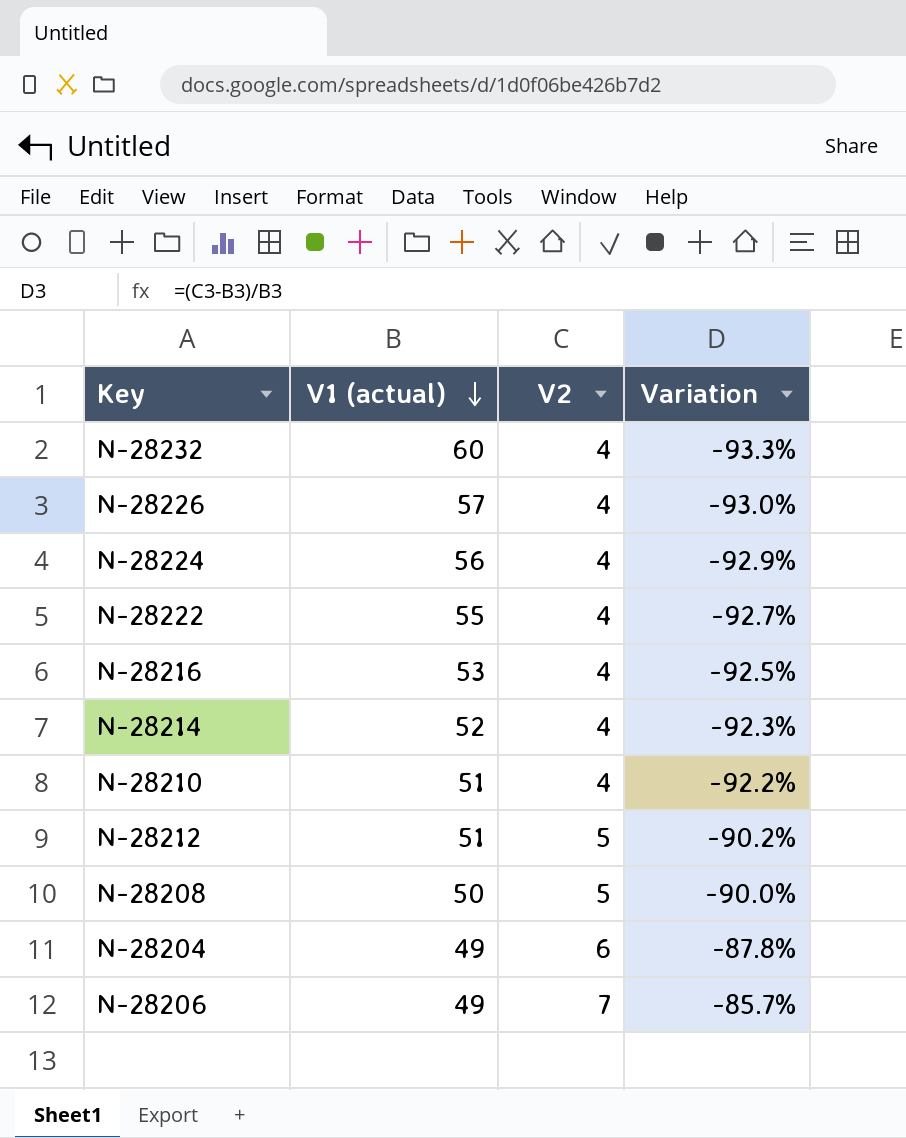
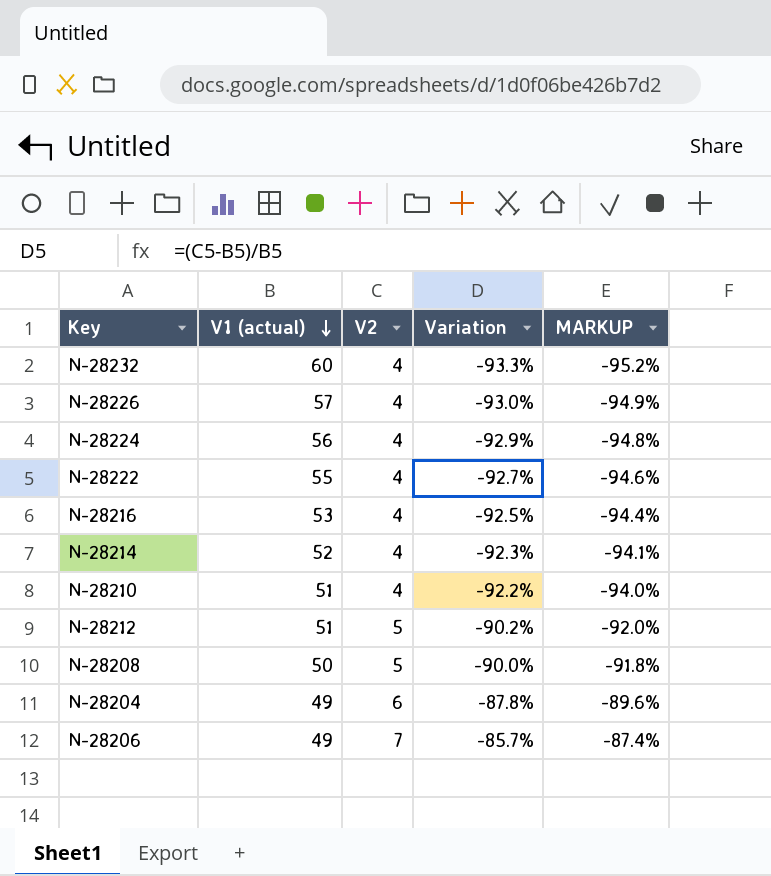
column MARKUP | formula: none -> [Variation] * 1.02

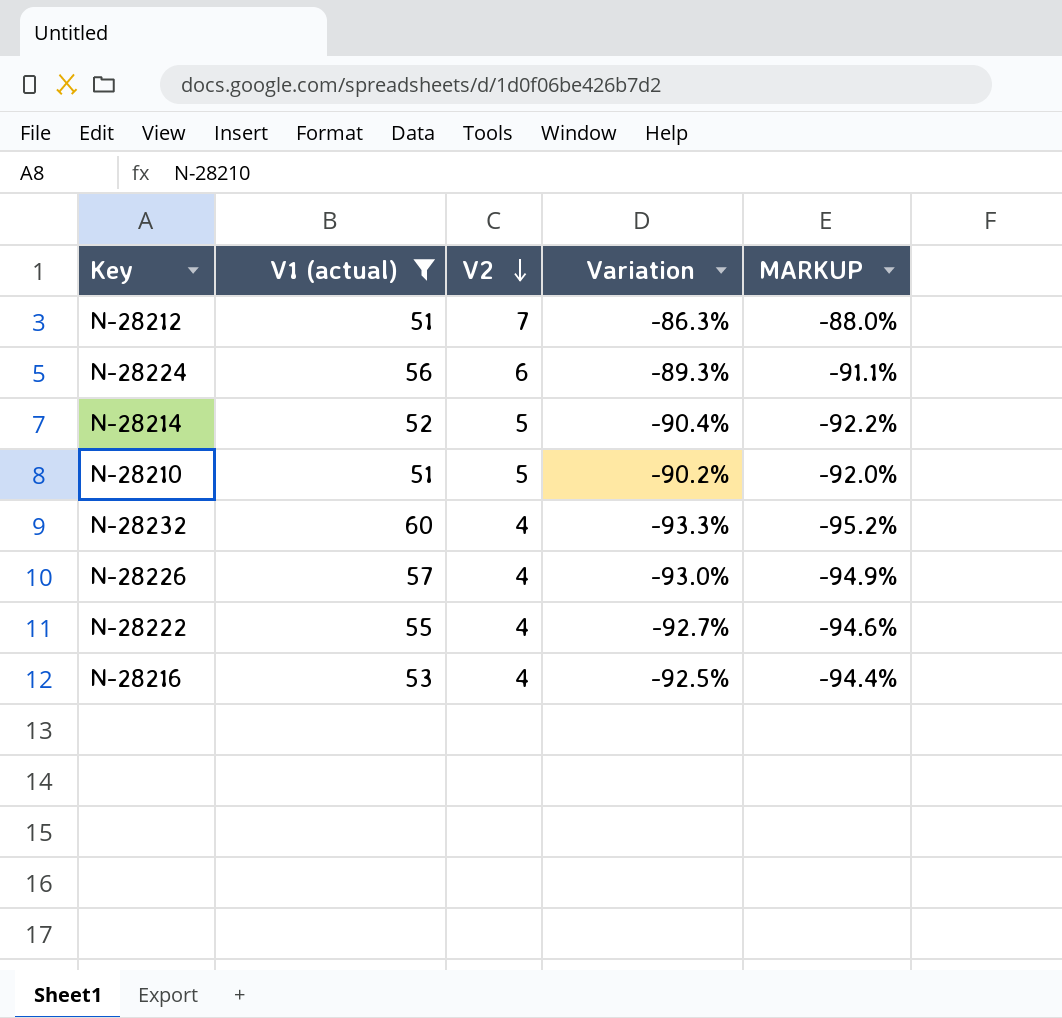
filter: none -> V1 (actual) >= 51
row order: V1 (actual) descending -> V2 descending
N-28212 | V2: 5 -> 7
N-28212 | Variation: -90.2% -> -86.3%
N-28212 | MARKUP: -92.0% -> -88.0%
N-28224 | V2: 4 -> 6
N-28224 | Variation: -92.9% -> -89.3%
N-28224 | MARKUP: -94.8% -> -91.1%
N-28214 | V2: 4 -> 5
N-28214 | Variation: -92.3% -> -90.4%
N-28214 | MARKUP: -94.1% -> -92.2%
N-28210 | V2: 4 -> 5
N-28210 | Variation: -92.2% -> -90.2%
N-28210 | MARKUP: -94.0% -> -92.0%

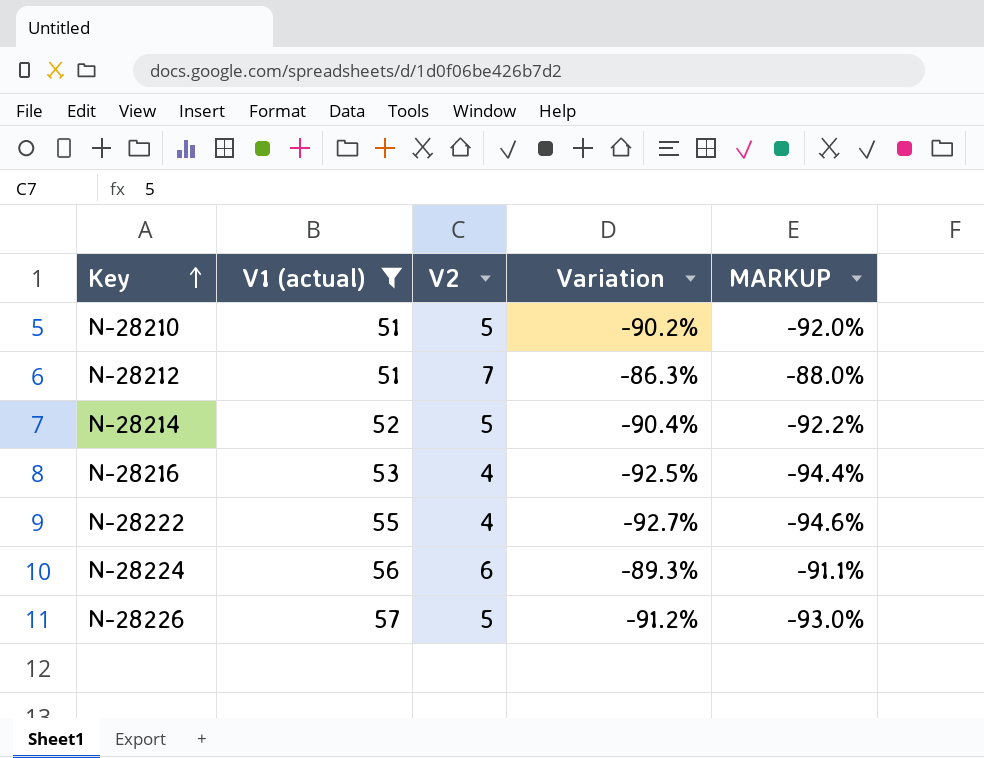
row order: V2 descending -> Key ascending
row N-28232: 60 | 4 | -93.3% | -95.2% -> none
N-28226 | V2: 4 -> 5
N-28226 | Variation: -93.0% -> -91.2%
N-28226 | MARKUP: -94.9% -> -93.0%

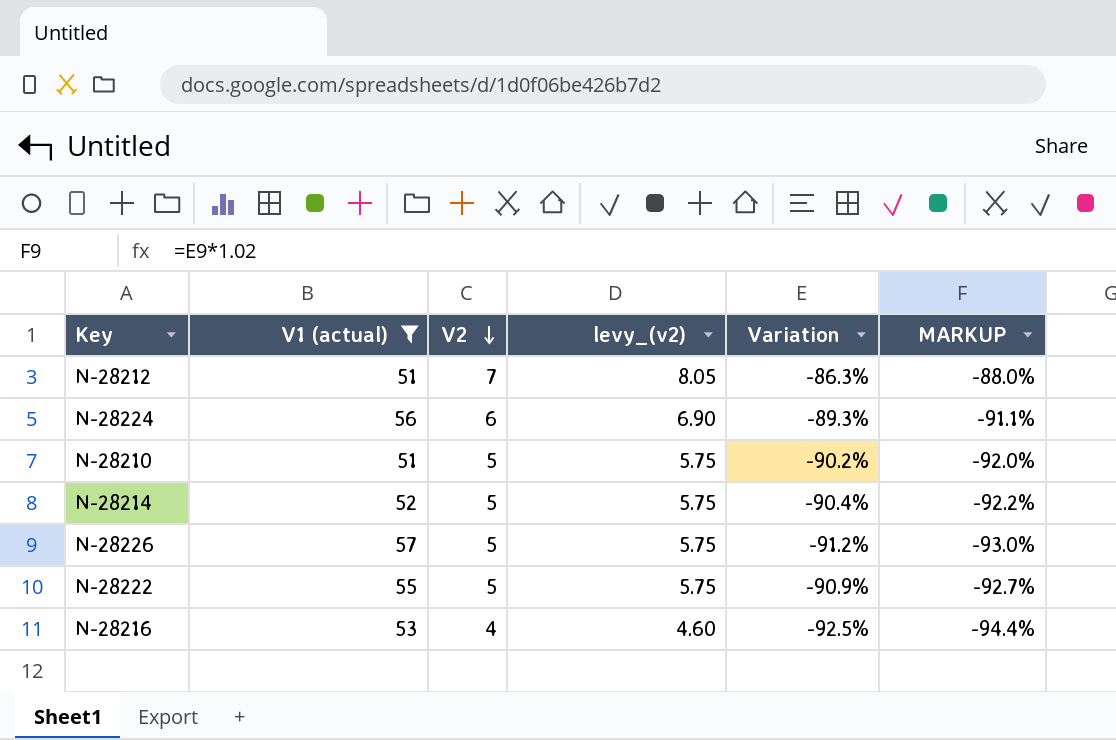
row order: Key ascending -> V2 descending
column levy_(v2) | formula: none -> [V2] * 1.15
N-28222 | V2: 4 -> 5
N-28222 | Variation: -92.7% -> -90.9%
N-28222 | MARKUP: -94.6% -> -92.7%

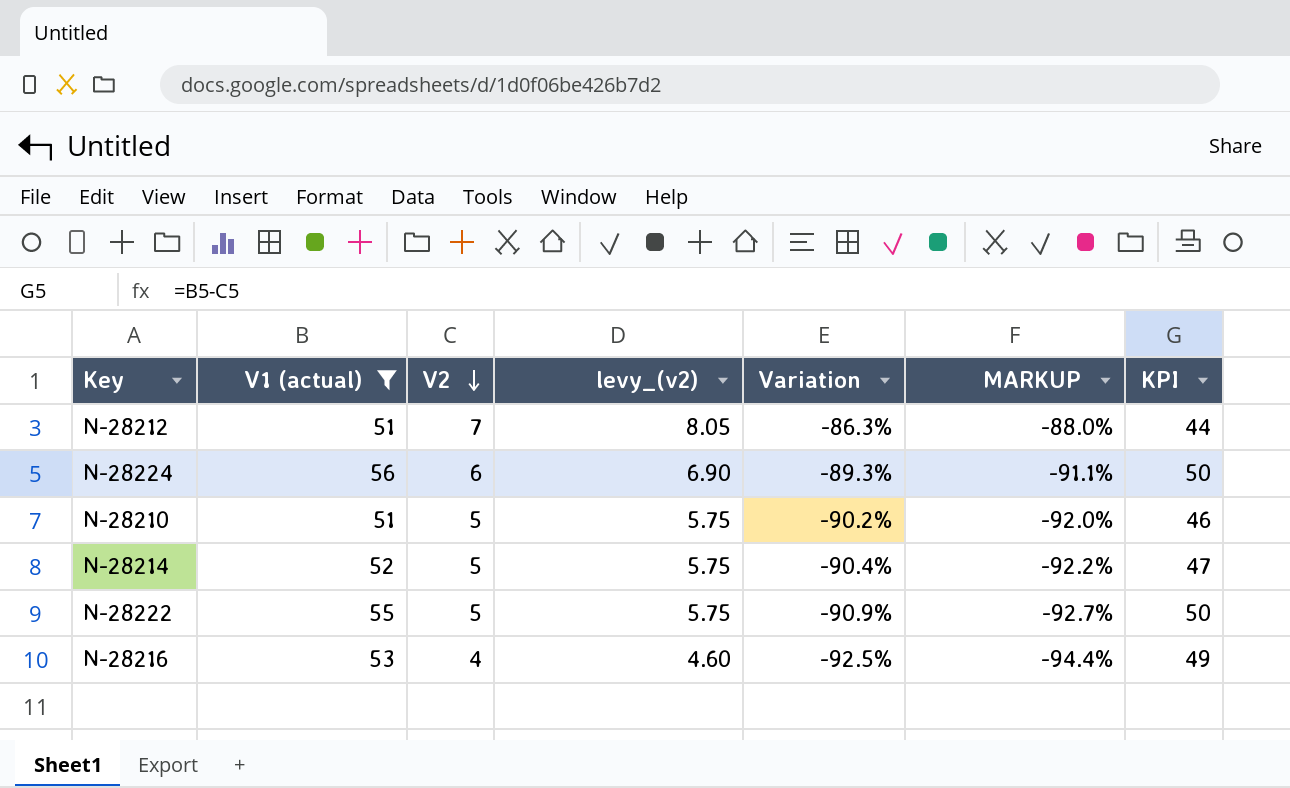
column KPI | formula: none -> [V1 (actual)] - [V2]
row N-28226: 57 | 5 | 5.75 | -91.2% | -93.0% -> none

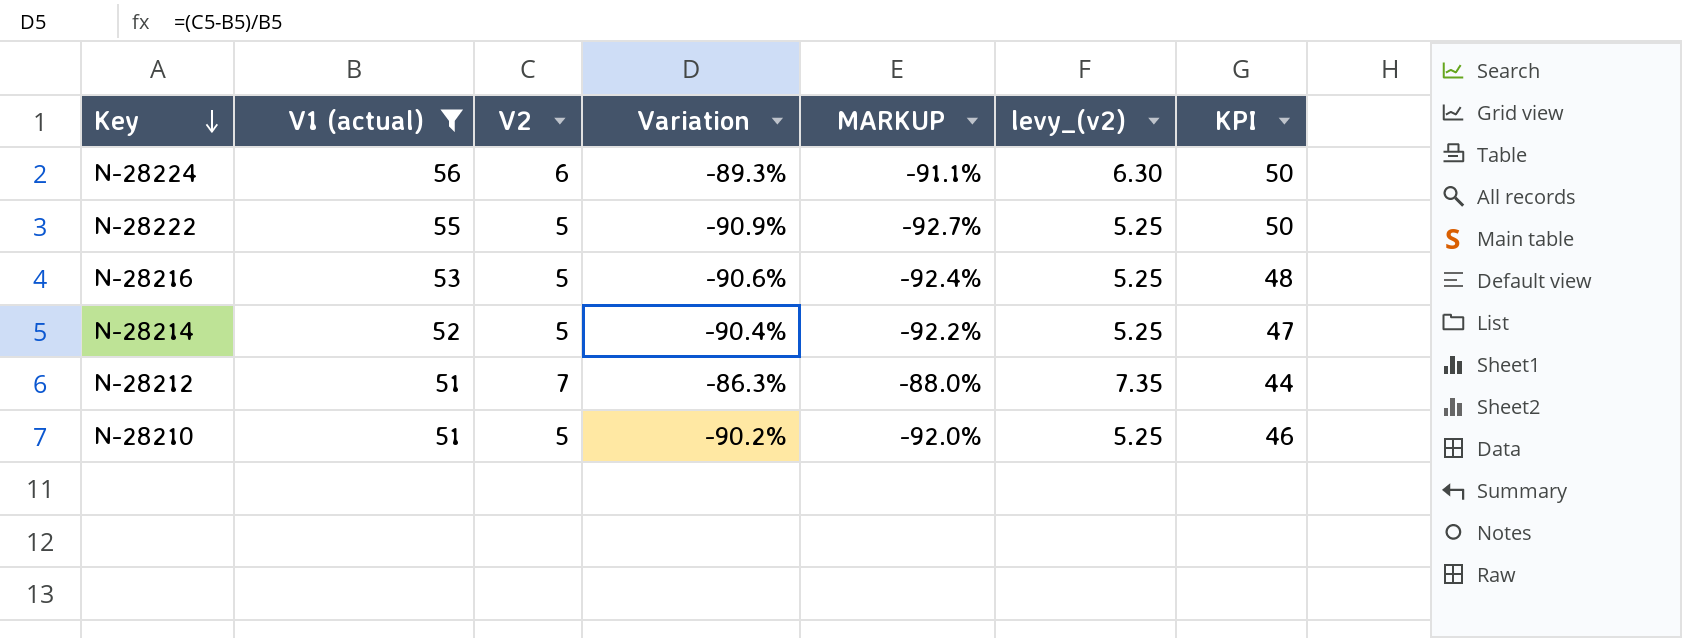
row order: V2 descending -> Key descending
column levy_(v2) | formula: [V2] * 1.15 -> [V2] * 1.05
column levy_(v2) | position: 4 -> 6
N-28216 | V2: 4 -> 5
N-28216 | Variation: -92.5% -> -90.6%
N-28216 | MARKUP: -94.4% -> -92.4%
N-28216 | KPI: 49 -> 48

